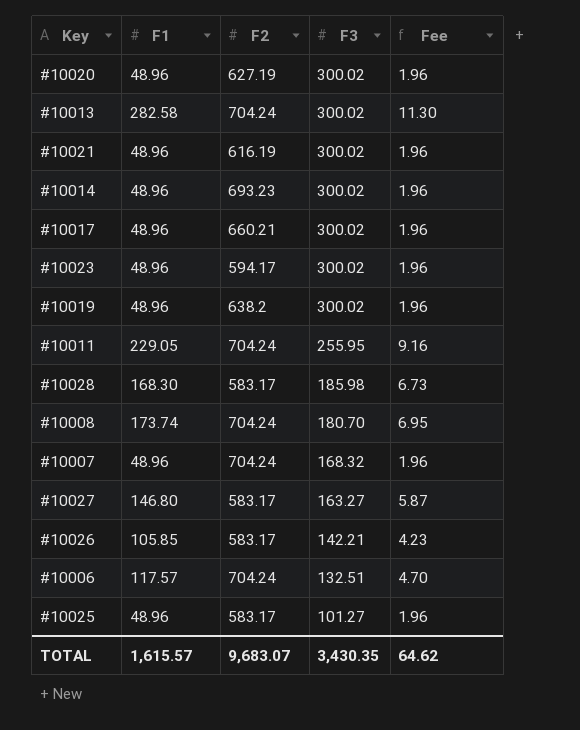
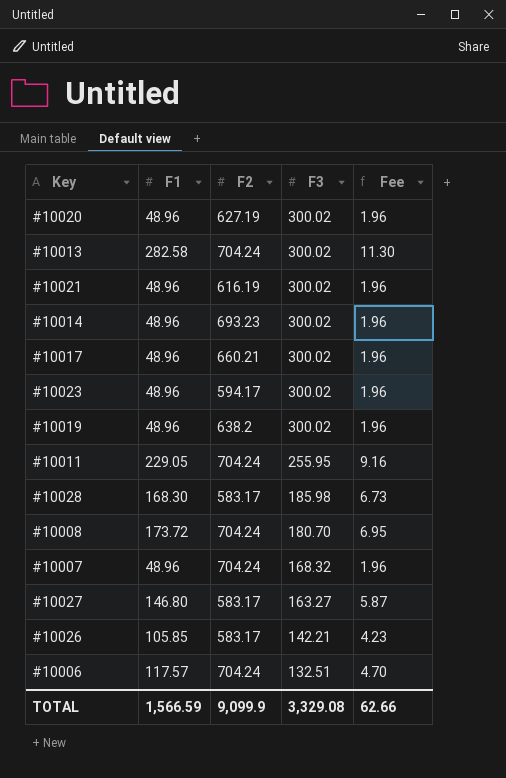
row #10025: 48.96 | 583.17 | 101.27 | 1.96 -> none
#10008 | F1: 173.74 -> 173.72
TOTAL | F1: 1,615.57 -> 1,566.59
TOTAL | F2: 9,683.07 -> 9,099.9
TOTAL | F3: 3,430.35 -> 3,329.08
TOTAL | Fee: 64.62 -> 62.66

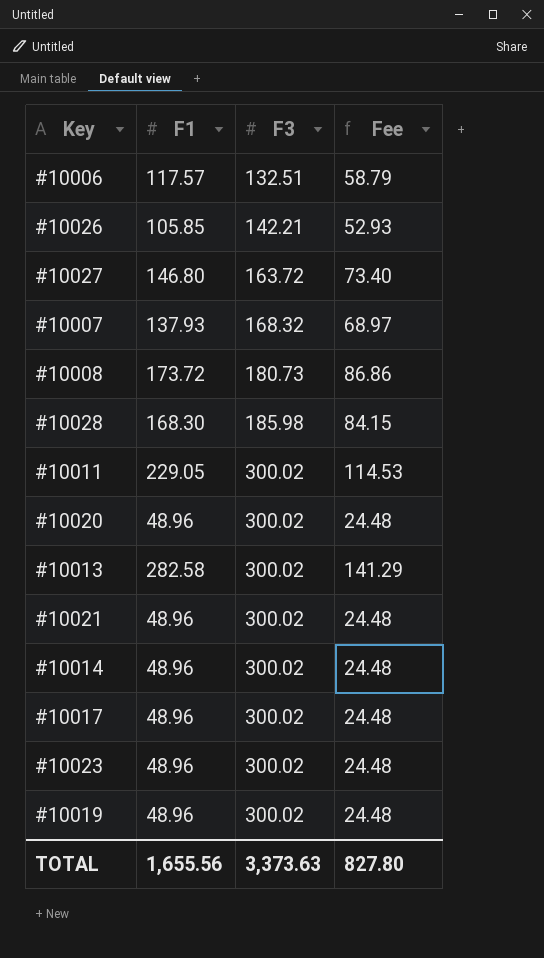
row order: F3 descending -> F3 ascending
column F2 | position: 3 -> none
column Fee | formula: [F1] * 0.04 -> [F1] * 0.5
#10027 | F3: 163.27 -> 163.72
#10007 | F1: 48.96 -> 137.93
#10008 | F3: 180.70 -> 180.73
#10011 | F3: 255.95 -> 300.02
TOTAL | F1: 1,566.59 -> 1,655.56
TOTAL | F3: 3,329.08 -> 3,373.63
TOTAL | Fee: 62.66 -> 827.80

